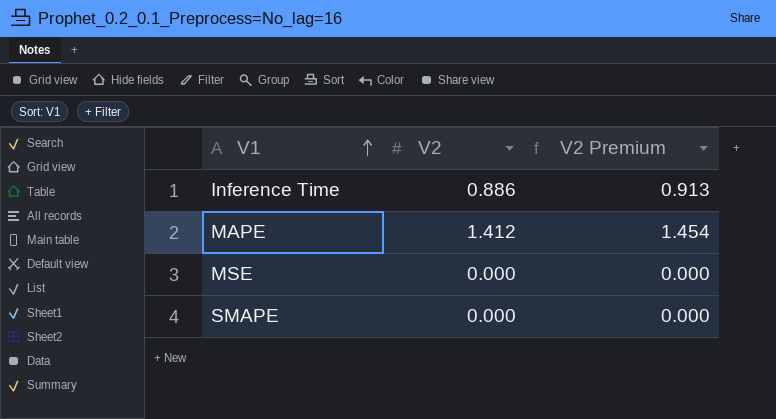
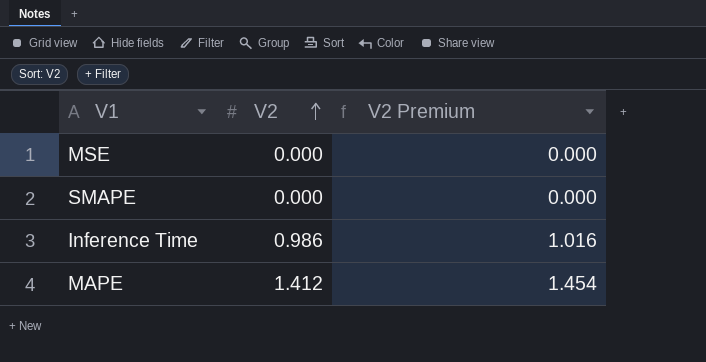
row order: V1 ascending -> V2 ascending
Inference Time | V2: 0.886 -> 0.986
Inference Time | V2 Premium: 0.913 -> 1.016

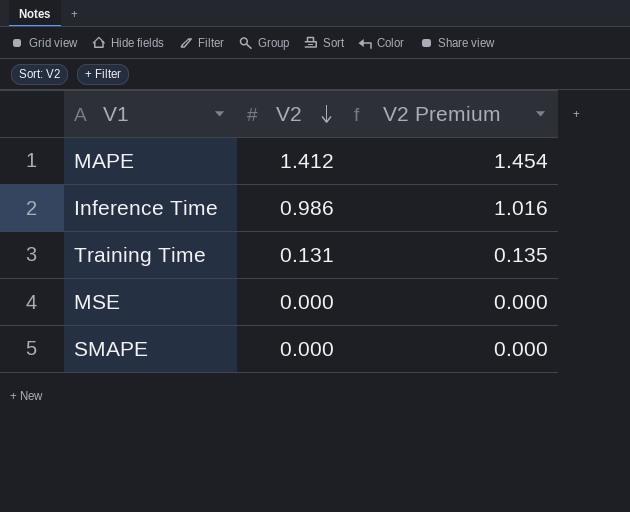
row order: V2 ascending -> V2 descending
row Training Time: none -> 0.131 | 0.135

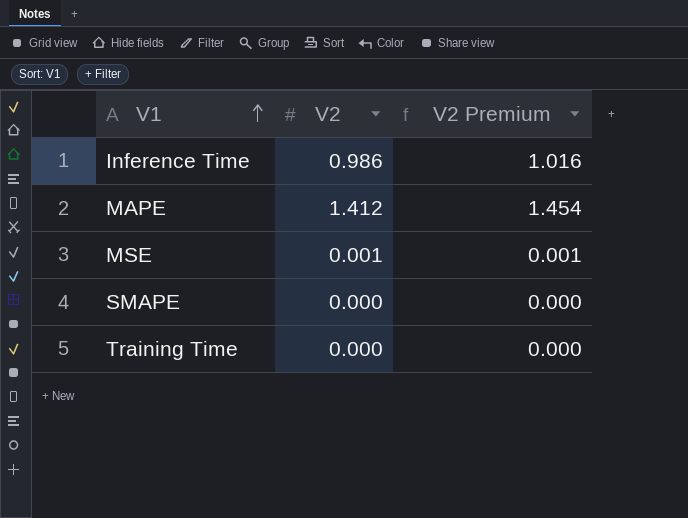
row order: V2 descending -> V1 ascending
MSE | V2: 0.000 -> 0.001
MSE | V2 Premium: 0.000 -> 0.001
Training Time | V2: 0.131 -> 0.000
Training Time | V2 Premium: 0.135 -> 0.000

